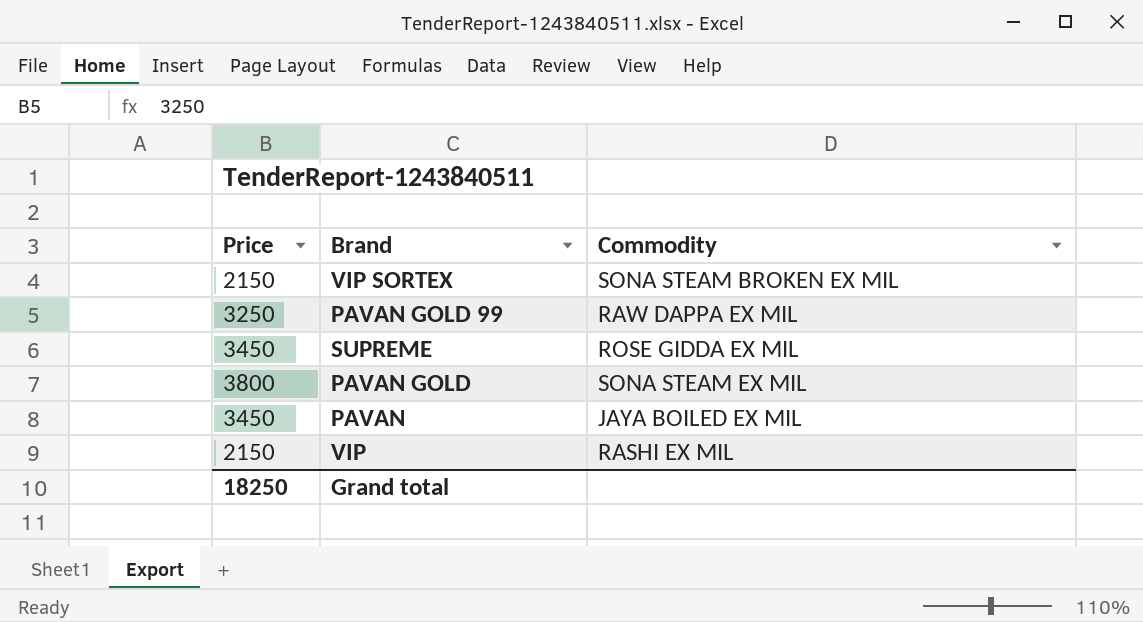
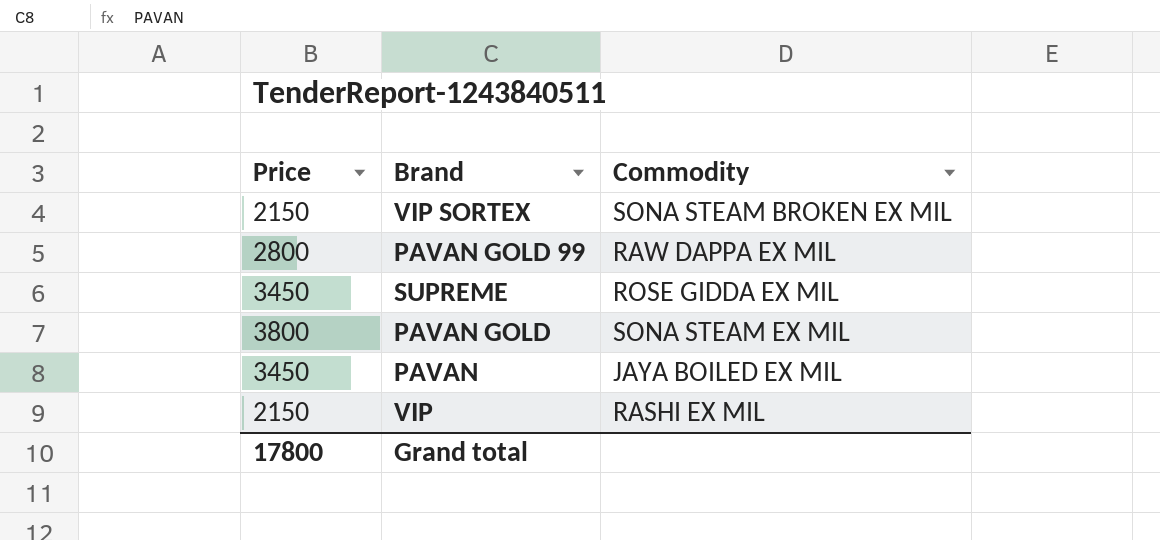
PAVAN GOLD 99 | Price: 3250 -> 2800
Grand total | Price: 18250 -> 17800

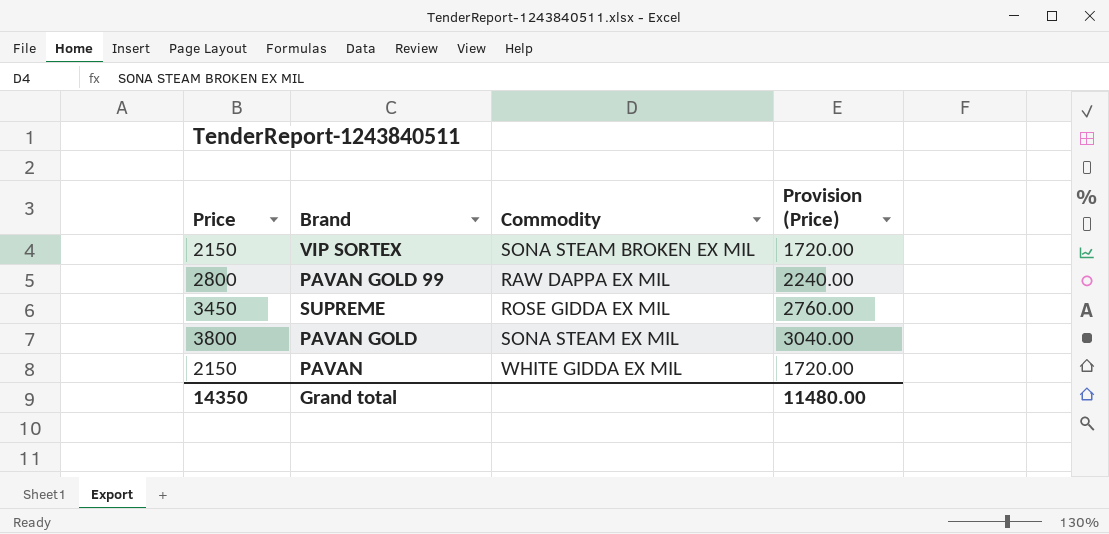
column Provision (Price) | formula: none -> [Price] * 0.8
row VIP: 2150 | RASHI EX MIL -> none
PAVAN | Price: 3450 -> 2150
PAVAN | Commodity: JAYA BOILED EX MIL -> WHITE GIDDA EX MIL
Grand total | Price: 17800 -> 14350

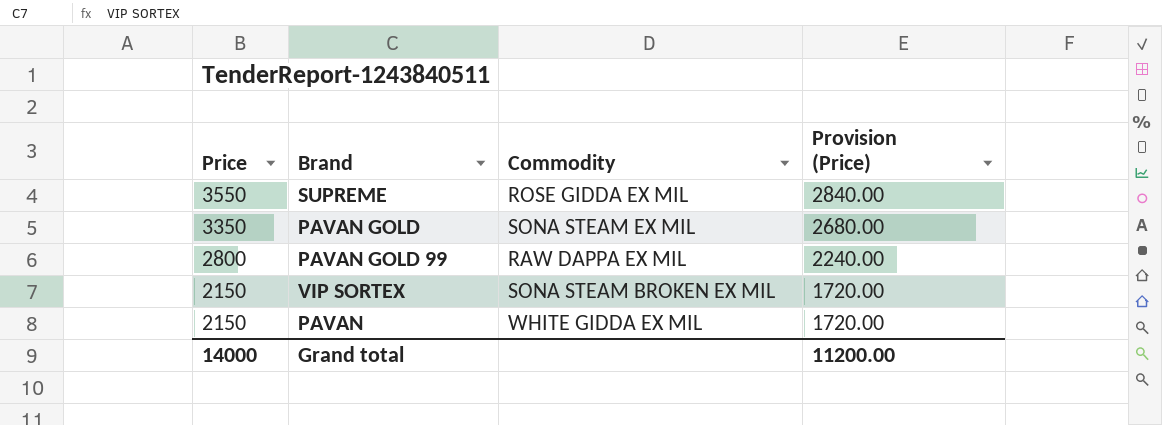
row order: none -> Price descending
SUPREME | Price: 3450 -> 3550
SUPREME | Provision (Price): 2760.00 -> 2840.00
PAVAN GOLD | Price: 3800 -> 3350
PAVAN GOLD | Provision (Price): 3040.00 -> 2680.00
Grand total | Price: 14350 -> 14000
Grand total | Provision (Price): 11480.00 -> 11200.00

